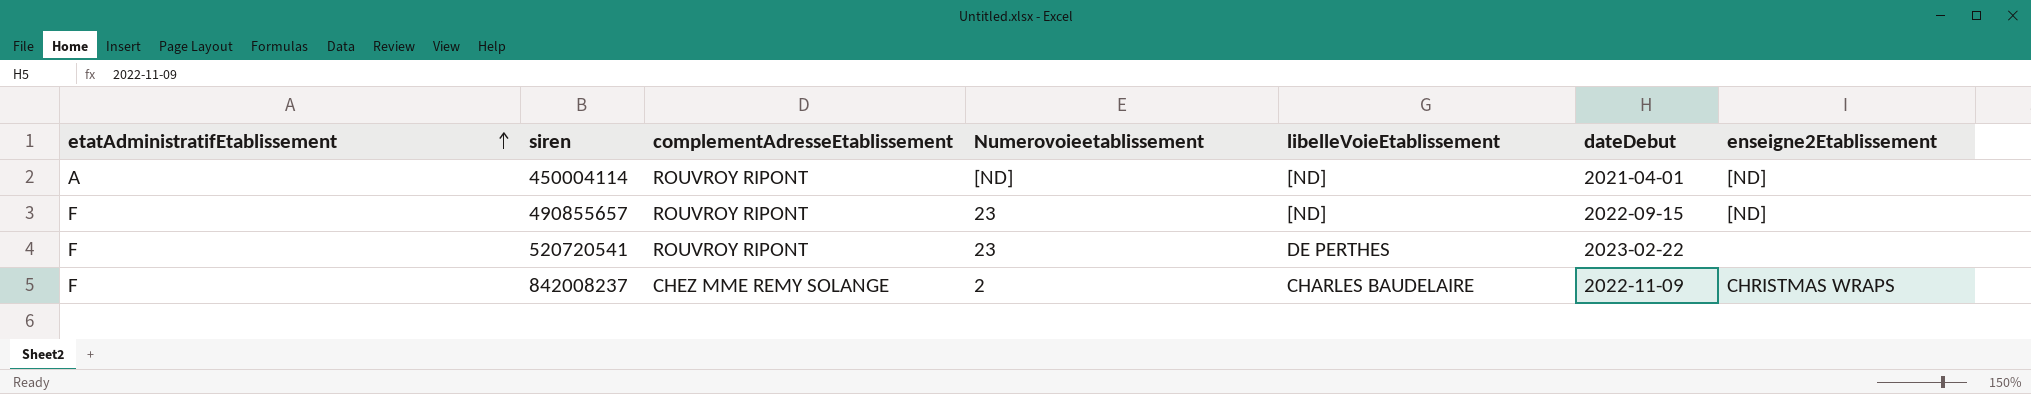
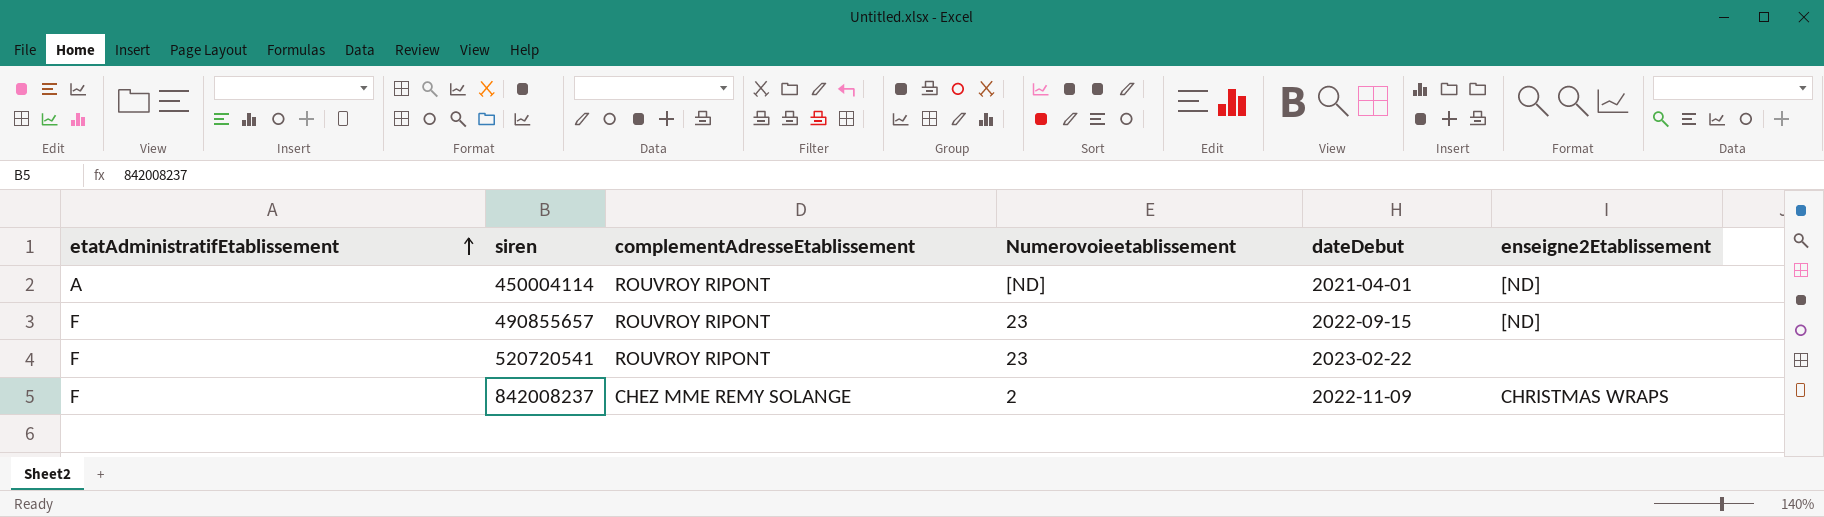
column libelleVoieEtablissement | position: 5 -> none

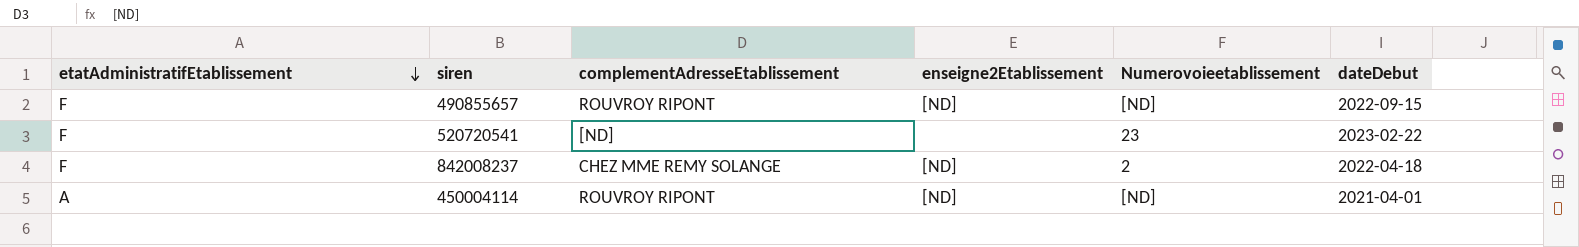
row order: etatAdministratifEtablissement ascending -> etatAdministratifEtablissement descending
column enseigne2Etablissement | position: 6 -> 4
490855657 | Numerovoieetablissement: 23 -> [ND]
520720541 | complementAdresseEtablissement: ROUVROY RIPONT -> [ND]
842008237 | enseigne2Etablissement: CHRISTMAS WRAPS -> [ND]
842008237 | dateDebut: 2022-11-09 -> 2022-04-18

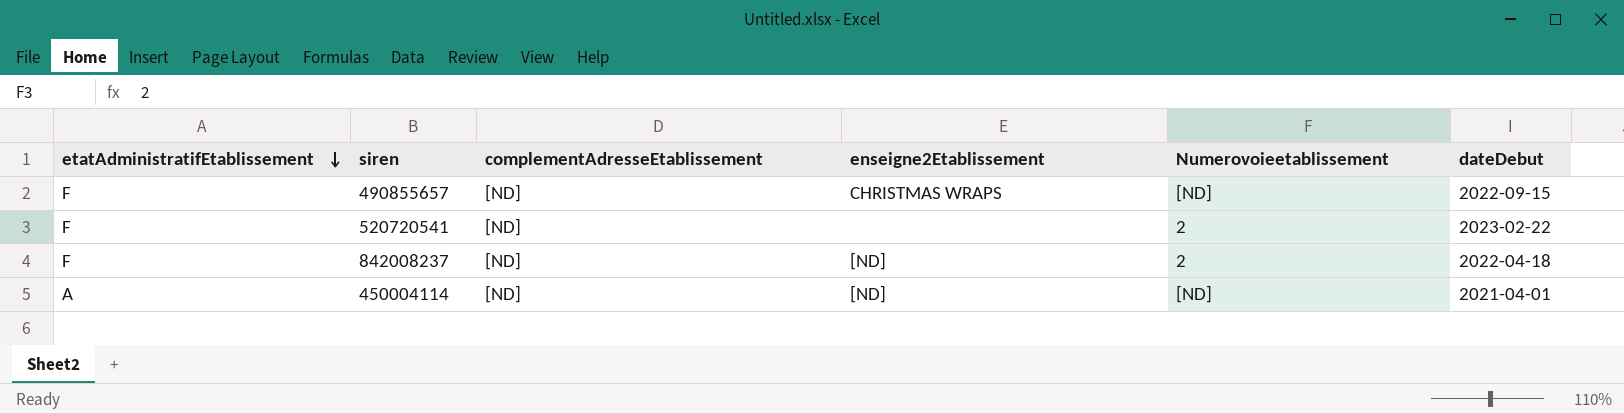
490855657 | complementAdresseEtablissement: ROUVROY RIPONT -> [ND]
490855657 | enseigne2Etablissement: [ND] -> CHRISTMAS WRAPS
520720541 | Numerovoieetablissement: 23 -> 2
842008237 | complementAdresseEtablissement: CHEZ MME REMY SOLANGE -> [ND]
450004114 | complementAdresseEtablissement: ROUVROY RIPONT -> [ND]

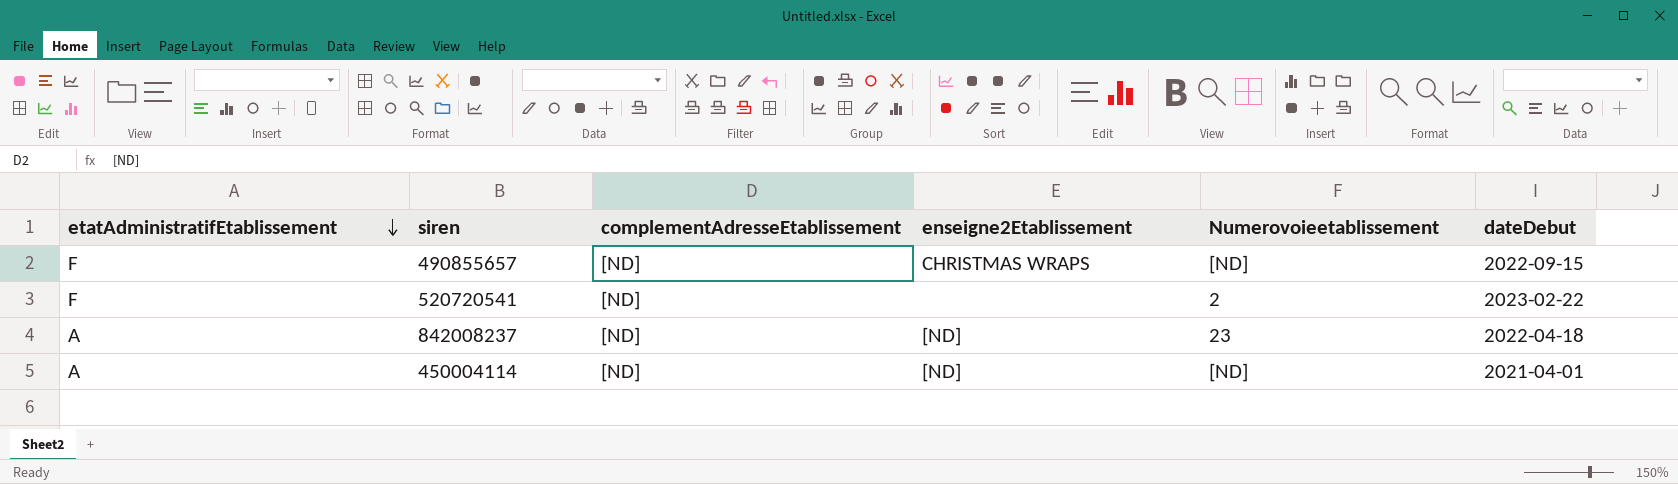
842008237 | etatAdministratifEtablissement: F -> A
842008237 | Numerovoieetablissement: 2 -> 23

